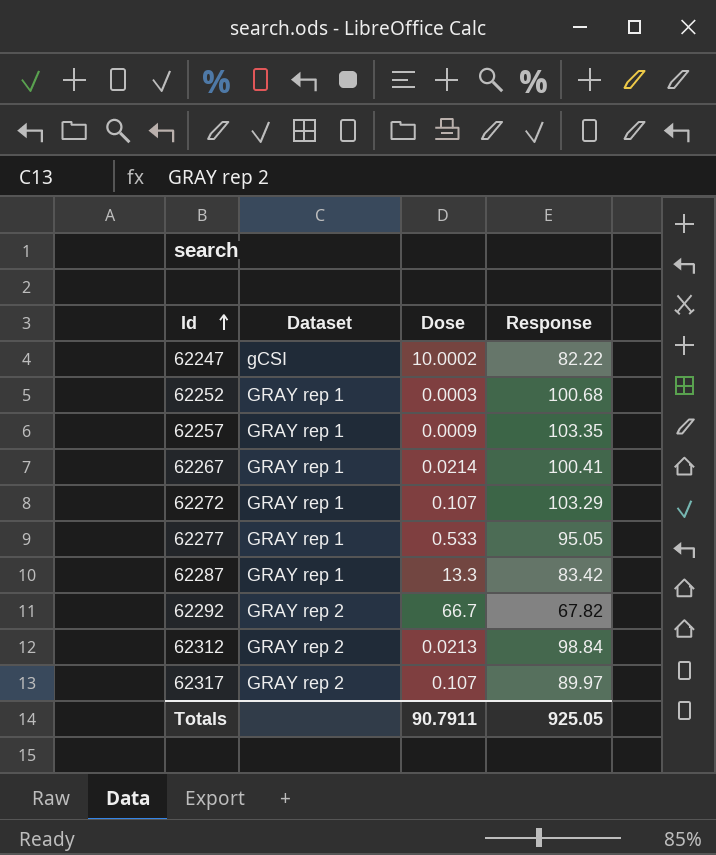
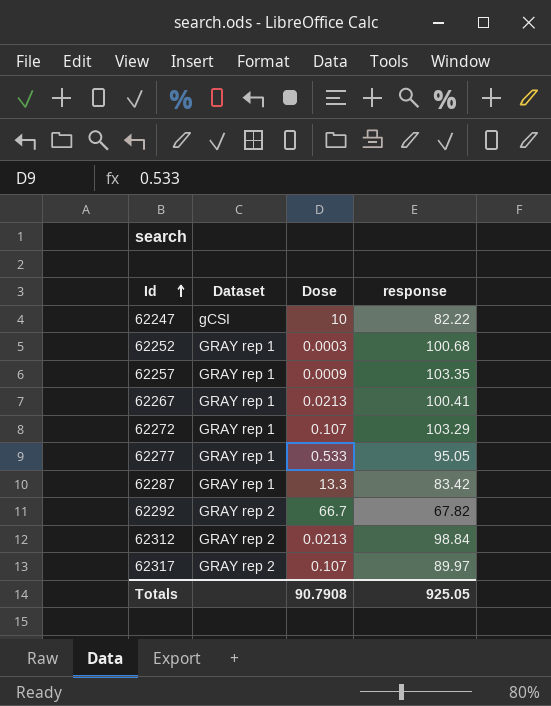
column name: Response -> response
62247 | Dose: 10.0002 -> 10
62267 | Dose: 0.0214 -> 0.0213
Totals | Dose: 90.7911 -> 90.7908

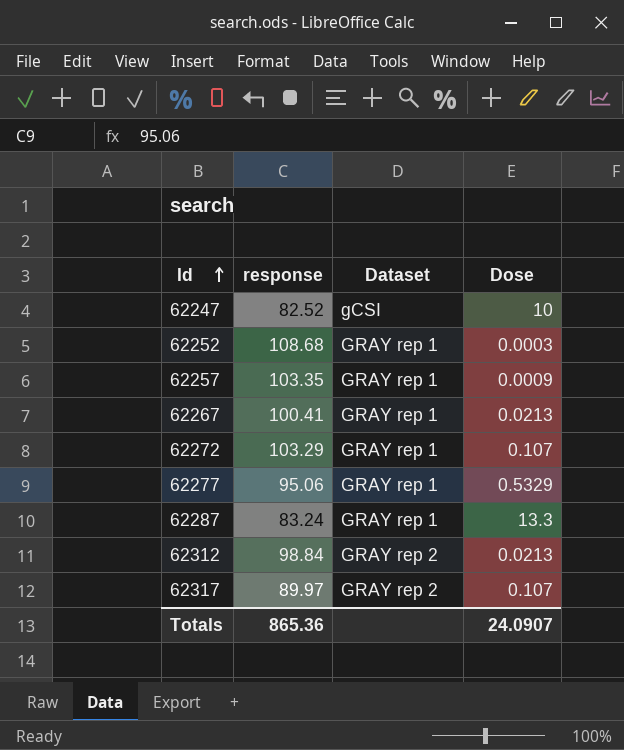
column response | position: 4 -> 2
row 62292: GRAY rep 2 | 66.7 | 67.82 -> none
62247 | response: 82.22 -> 82.52
62252 | response: 100.68 -> 108.68
62277 | response: 95.05 -> 95.06
62277 | Dose: 0.533 -> 0.5329
62287 | response: 83.42 -> 83.24
Totals | response: 925.05 -> 865.36
Totals | Dose: 90.7908 -> 24.0907

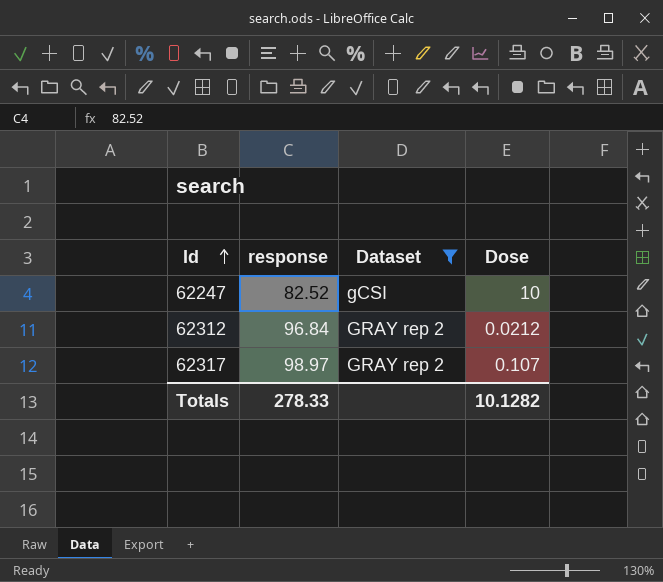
filter: none -> Dataset != GRAY rep 1
62312 | response: 98.84 -> 96.84
62312 | Dose: 0.0213 -> 0.0212
62317 | response: 89.97 -> 98.97
Totals | response: 865.36 -> 278.33
Totals | Dose: 24.0907 -> 10.1282

